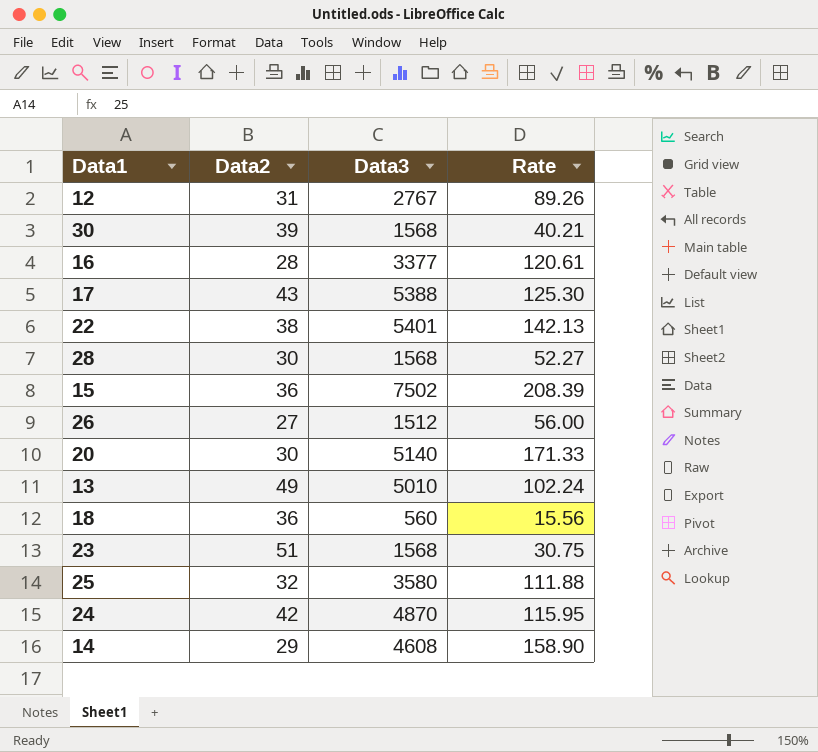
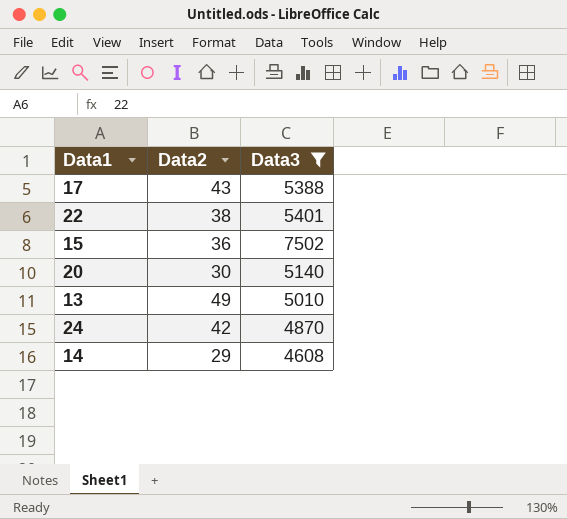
filter: none -> Data3 >= 4608
column Rate | formula: [Data3] / [Data2] -> none

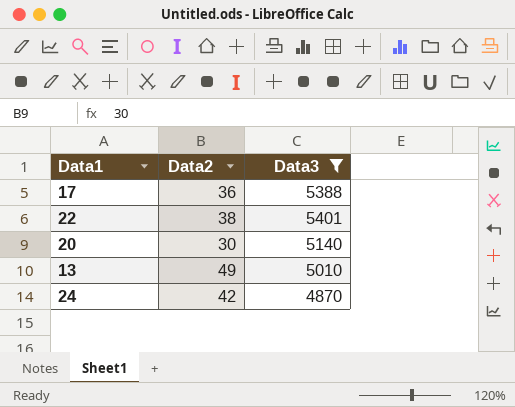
row 15: 36 | 7502 -> none
row 14: 29 | 4608 -> none
17 | Data2: 43 -> 36

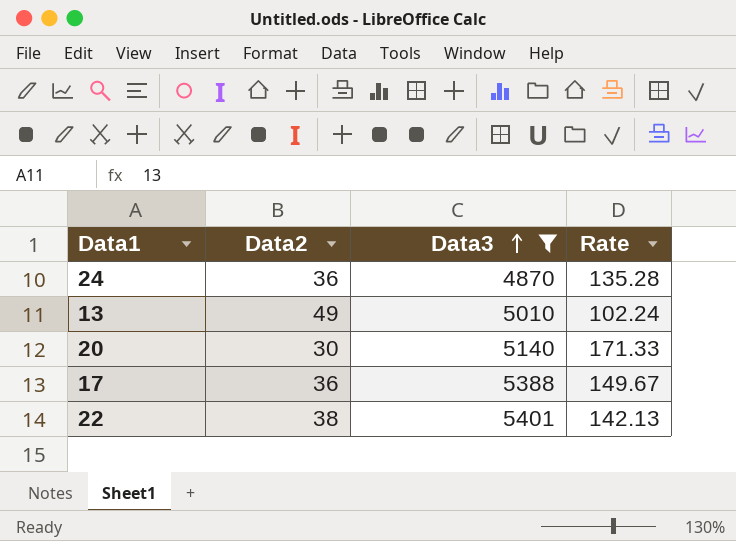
row order: none -> Data3 ascending
column Rate | formula: none -> [Data3] / [Data2]
24 | Data2: 42 -> 36

